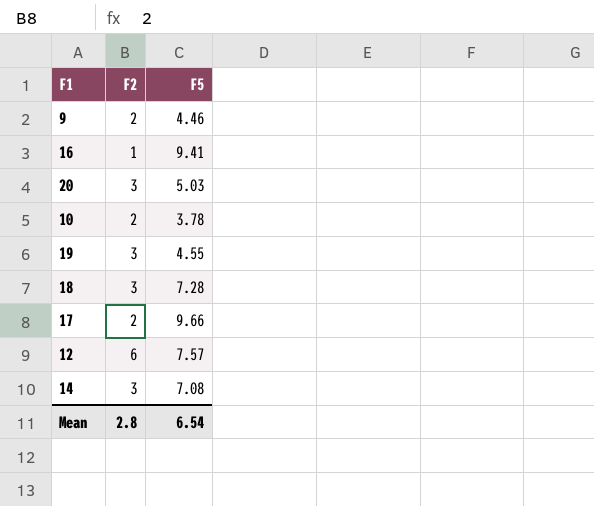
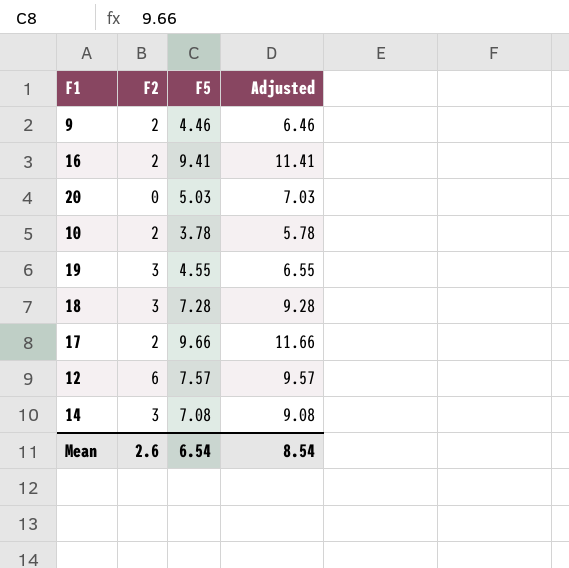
column Adjusted | formula: none -> [F5] + 2
16 | F2: 1 -> 2
20 | F2: 3 -> 0
Mean | F2: 2.8 -> 2.6

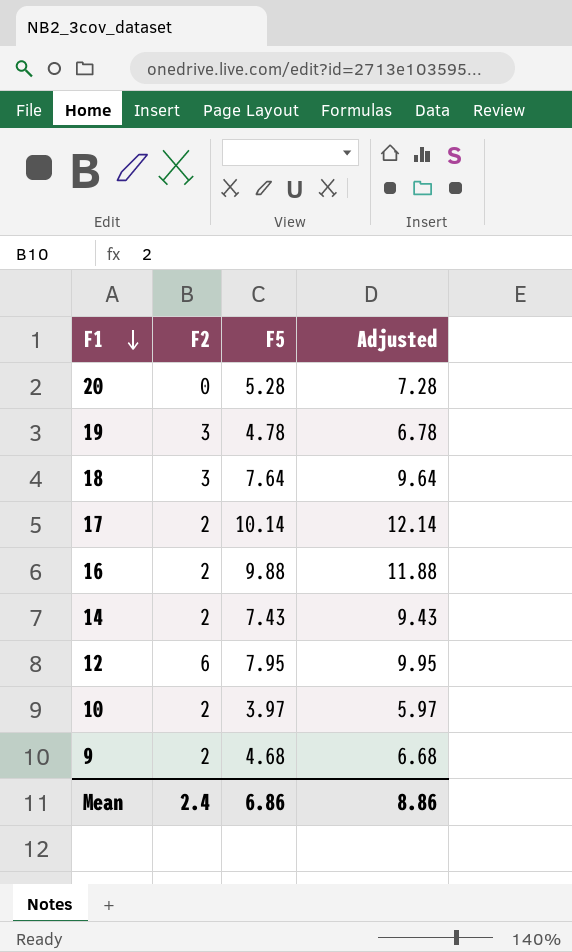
row order: none -> F1 descending
20 | F5: 5.03 -> 5.28
20 | Adjusted: 7.03 -> 7.28
19 | F5: 4.55 -> 4.78
19 | Adjusted: 6.55 -> 6.78
18 | F5: 7.28 -> 7.64
18 | Adjusted: 9.28 -> 9.64
17 | F5: 9.66 -> 10.14
17 | Adjusted: 11.66 -> 12.14
16 | F5: 9.41 -> 9.88
16 | Adjusted: 11.41 -> 11.88
14 | F2: 3 -> 2
14 | F5: 7.08 -> 7.43
14 | Adjusted: 9.08 -> 9.43
12 | F5: 7.57 -> 7.95
12 | Adjusted: 9.57 -> 9.95
10 | F5: 3.78 -> 3.97
10 | Adjusted: 5.78 -> 5.97
9 | F5: 4.46 -> 4.68
9 | Adjusted: 6.46 -> 6.68
Mean | F2: 2.6 -> 2.4
Mean | F5: 6.54 -> 6.86
Mean | Adjusted: 8.54 -> 8.86

